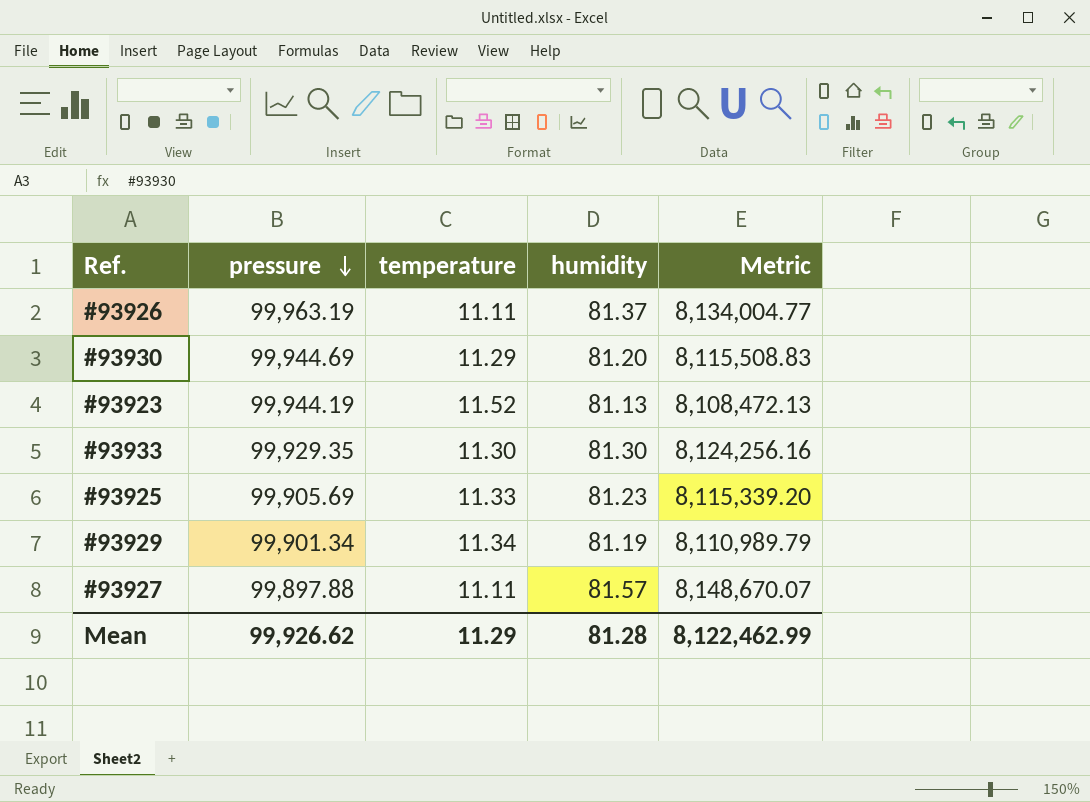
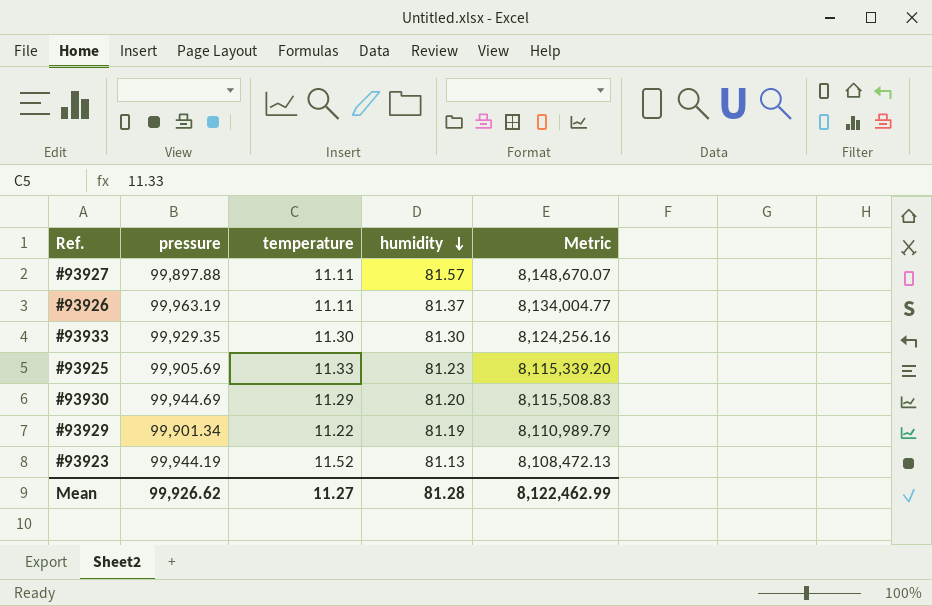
row order: pressure descending -> humidity descending
#93929 | temperature: 11.34 -> 11.22
Mean | temperature: 11.29 -> 11.27

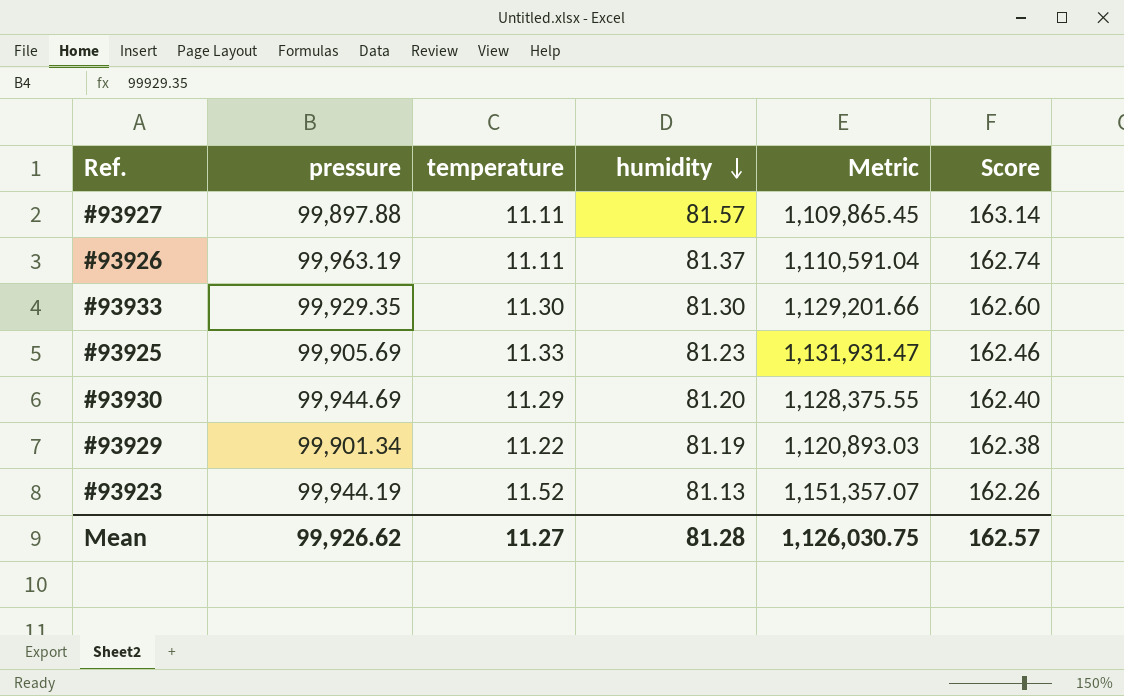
column Metric | formula: [pressure] * [humidity] -> [pressure] * [temperature]
column Score | formula: none -> [humidity] * 2
Mean | Metric: 8,122,462.99 -> 1,126,030.75

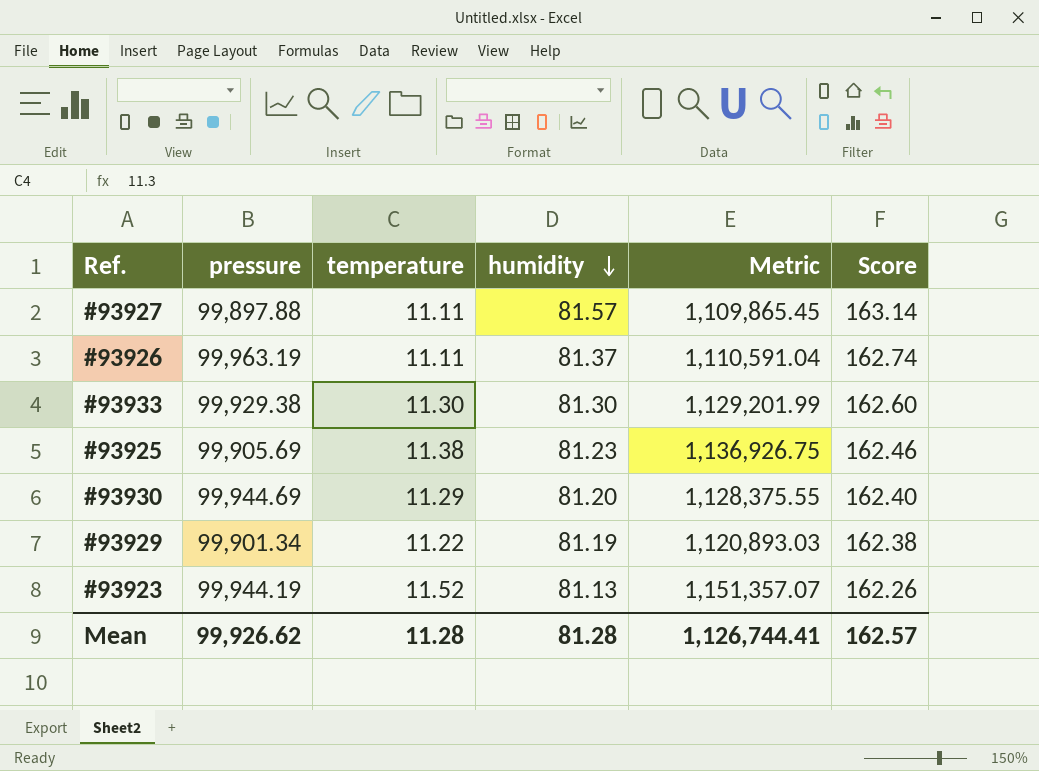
#93933 | pressure: 99,929.35 -> 99,929.38
#93933 | Metric: 1,129,201.66 -> 1,129,201.99
#93925 | temperature: 11.33 -> 11.38
#93925 | Metric: 1,131,931.47 -> 1,136,926.75
Mean | temperature: 11.27 -> 11.28
Mean | Metric: 1,126,030.75 -> 1,126,744.41

